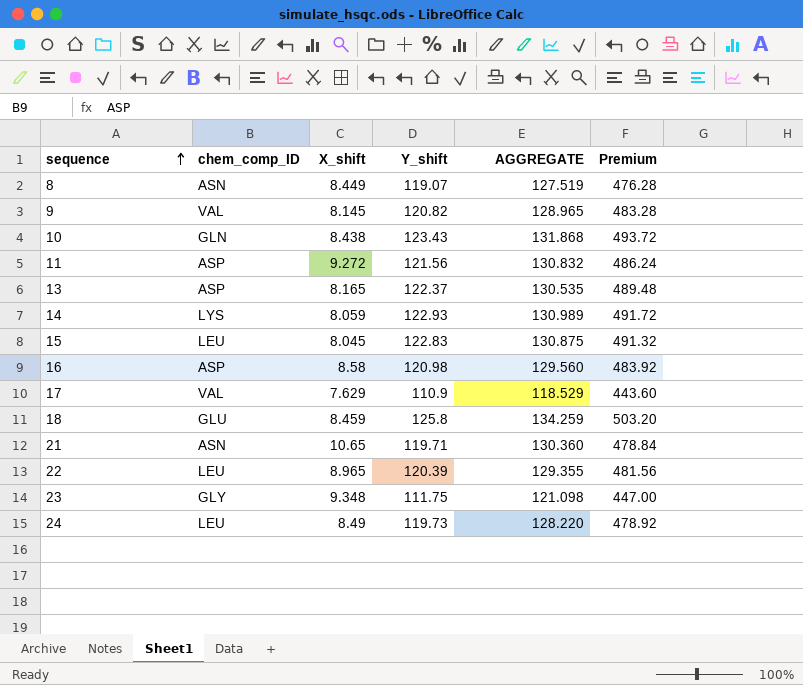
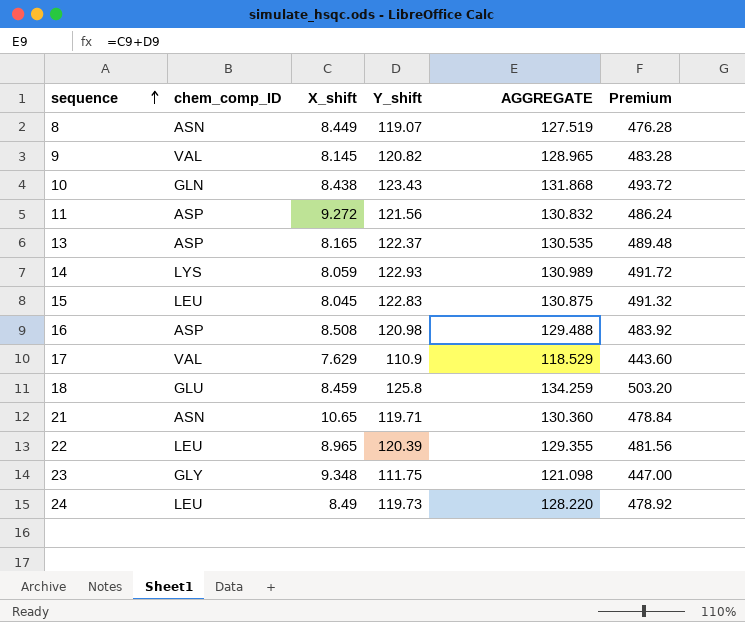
16 | X_shift: 8.58 -> 8.508
16 | AGGREGATE: 129.560 -> 129.488

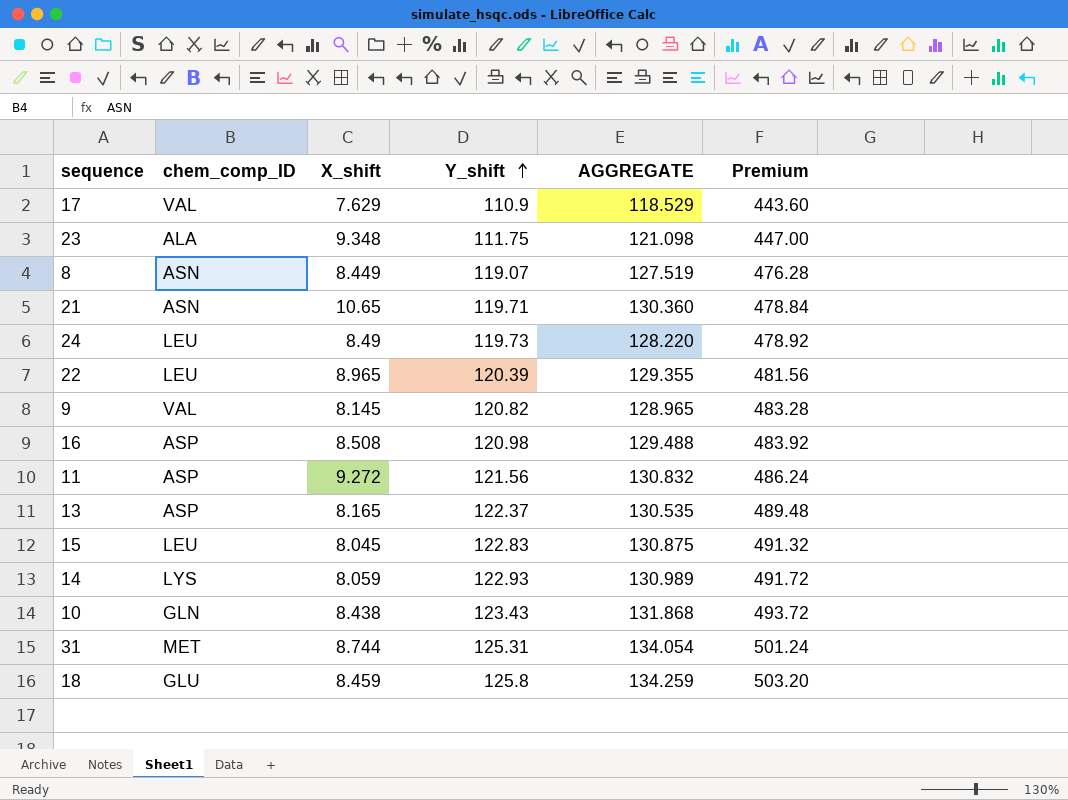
row order: sequence ascending -> Y_shift ascending
23 | chem_comp_ID: GLY -> ALA
row 31: none -> MET | 8.744 | 125.31 | 134.054 | 501.24

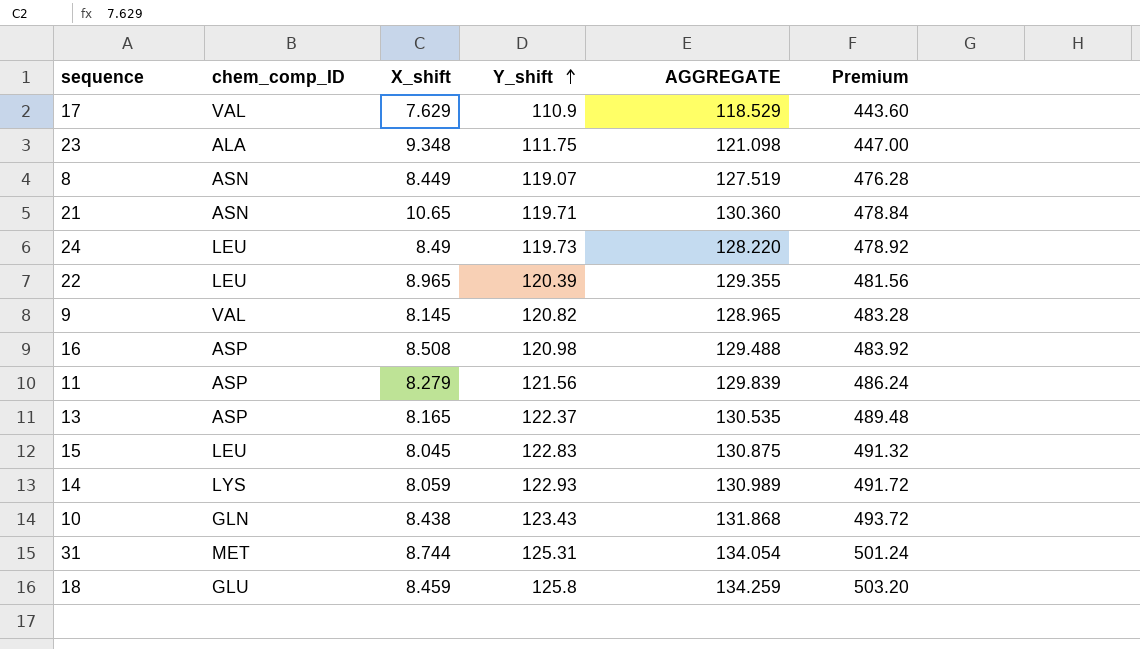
11 | X_shift: 9.272 -> 8.279
11 | AGGREGATE: 130.832 -> 129.839

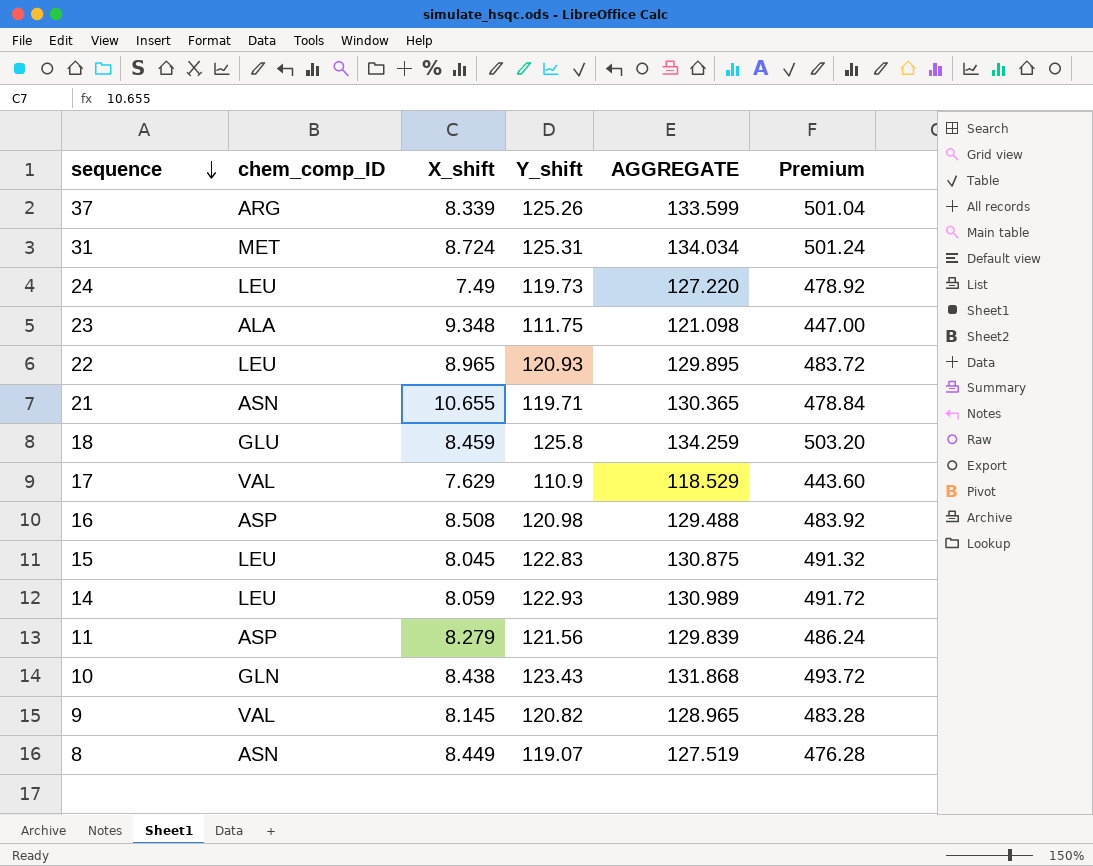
row order: Y_shift ascending -> sequence descending
row 13: ASP | 8.165 | 122.37 | 130.535 | 489.48 -> none
row 37: none -> ARG | 8.339 | 125.26 | 133.599 | 501.04
31 | X_shift: 8.744 -> 8.724
31 | AGGREGATE: 134.054 -> 134.034
24 | X_shift: 8.49 -> 7.49
24 | AGGREGATE: 128.220 -> 127.220
22 | Y_shift: 120.39 -> 120.93
22 | AGGREGATE: 129.355 -> 129.895
22 | Premium: 481.56 -> 483.72
21 | X_shift: 10.65 -> 10.655
21 | AGGREGATE: 130.360 -> 130.365
14 | chem_comp_ID: LYS -> LEU

